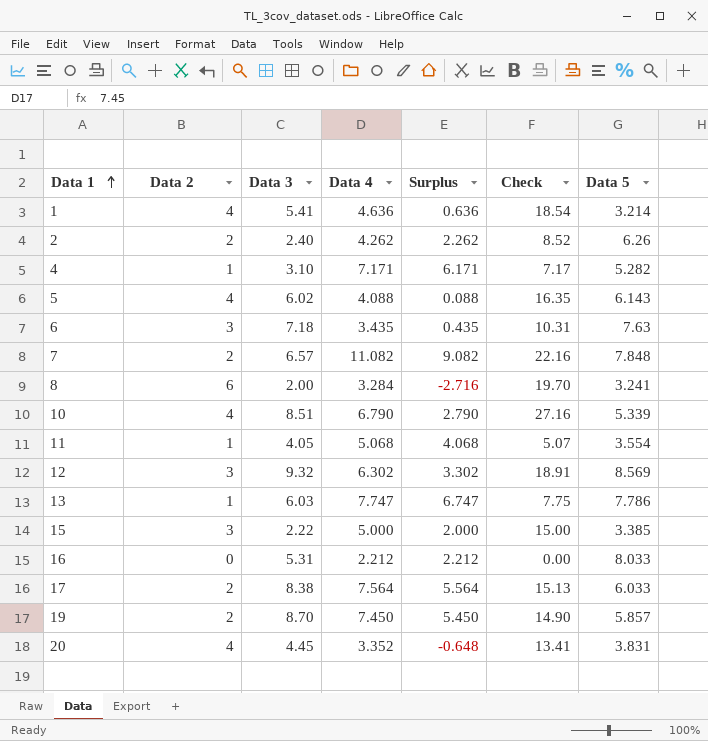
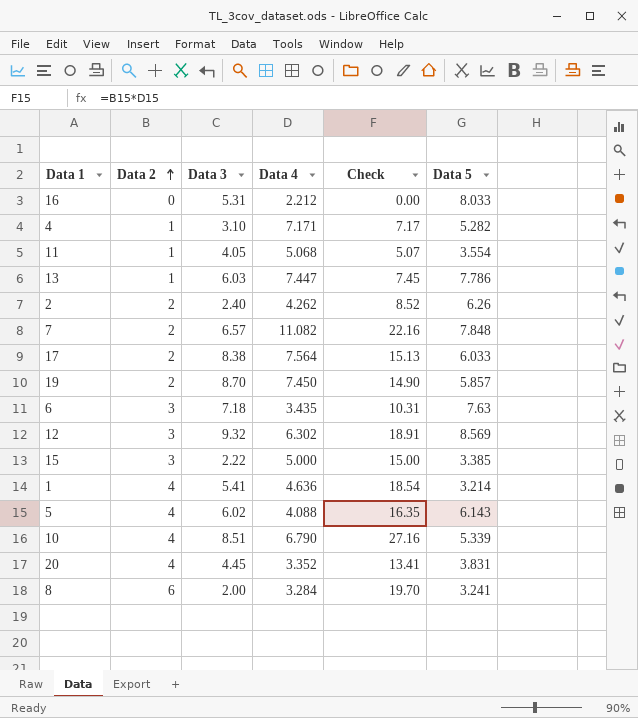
row order: Data 1 ascending -> Data 2 ascending
column Surplus | formula: [Data 4] - [Data 2] -> none
13 | Data 4: 7.747 -> 7.447
13 | Check: 7.75 -> 7.45

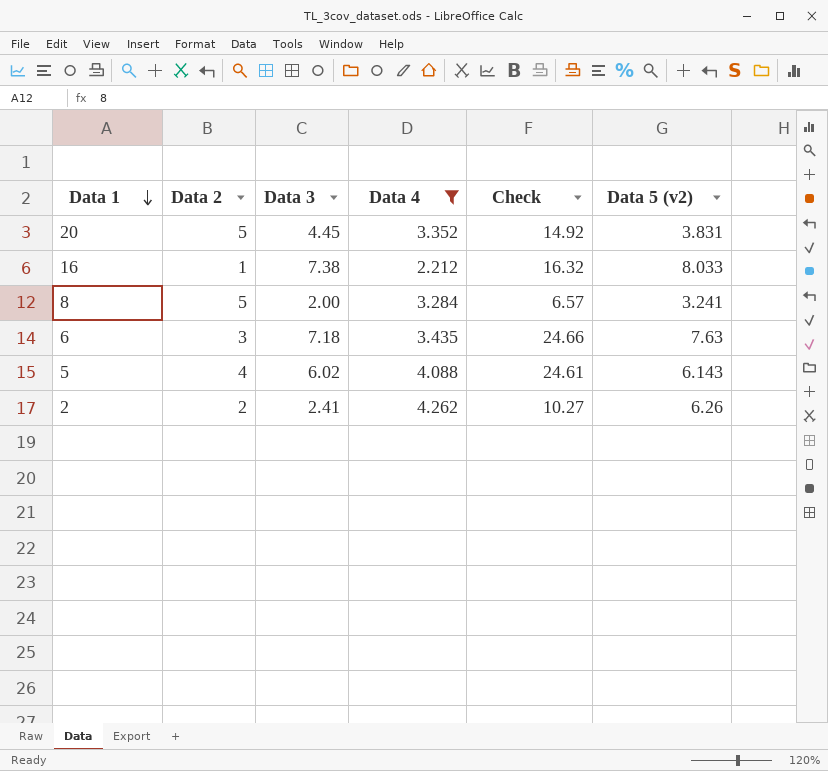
filter: none -> Data 4 <= 4.262
row order: Data 2 ascending -> Data 1 descending
column Check | formula: [Data 2] * [Data 4] -> [Data 3] * [Data 4]
column name: Data 5 -> Data 5 (v2)
20 | Data 2: 4 -> 5
16 | Data 2: 0 -> 1
16 | Data 3: 5.31 -> 7.38
8 | Data 2: 6 -> 5
2 | Data 3: 2.40 -> 2.41

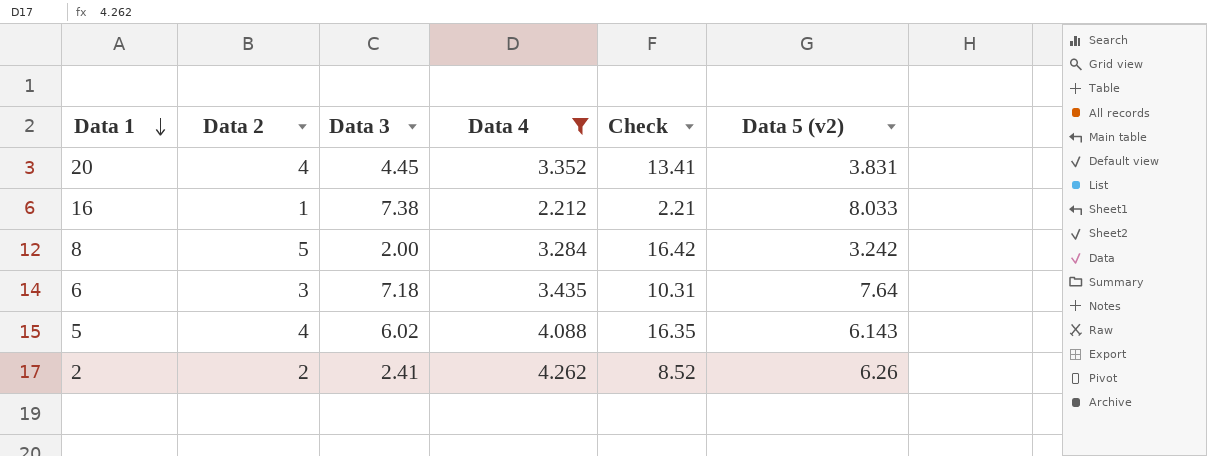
column Check | formula: [Data 3] * [Data 4] -> [Data 2] * [Data 4]
20 | Data 2: 5 -> 4
8 | Data 5 (v2): 3.241 -> 3.242
6 | Data 5 (v2): 7.63 -> 7.64

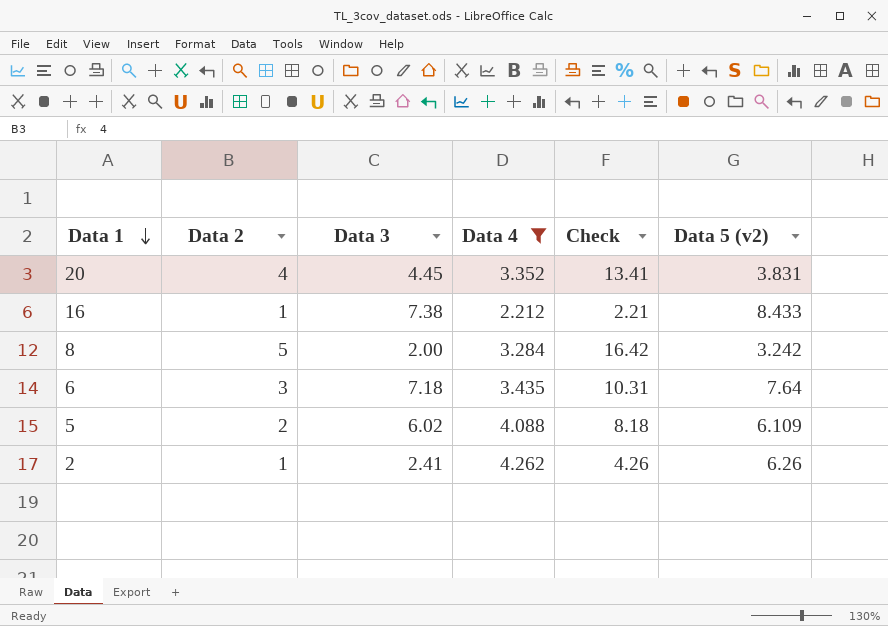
16 | Data 5 (v2): 8.033 -> 8.433
5 | Data 2: 4 -> 2
5 | Check: 16.35 -> 8.18
5 | Data 5 (v2): 6.143 -> 6.109
2 | Data 2: 2 -> 1
2 | Check: 8.52 -> 4.26

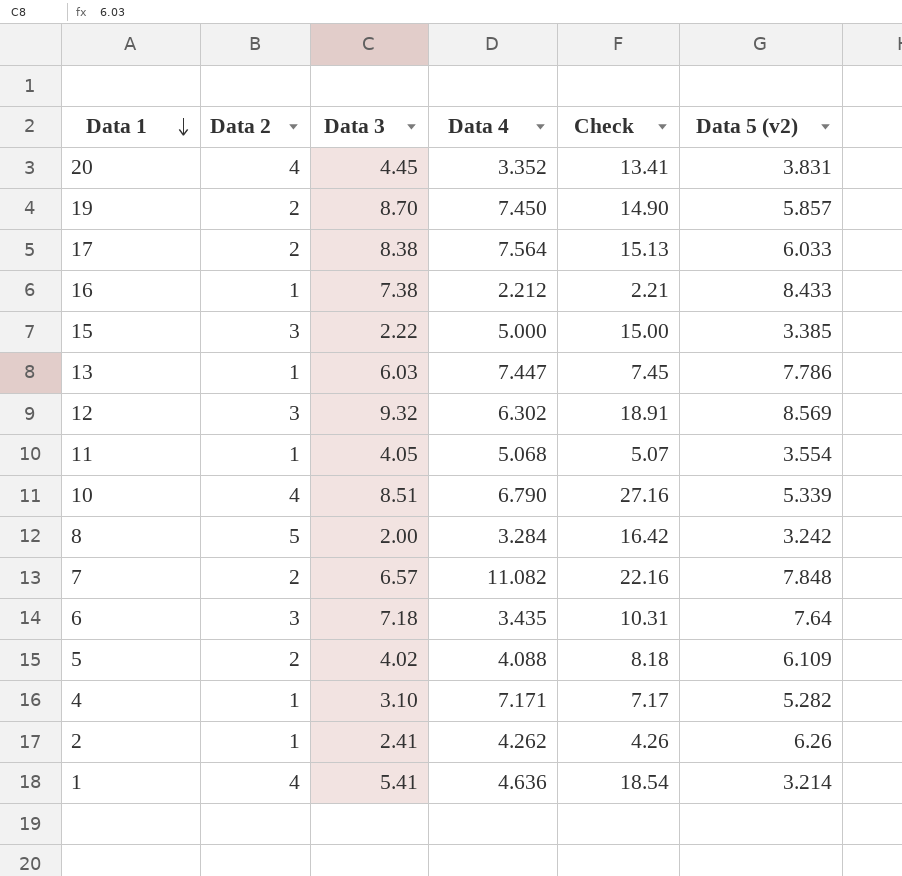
filter: Data 4 <= 4.262 -> none
5 | Data 3: 6.02 -> 4.02

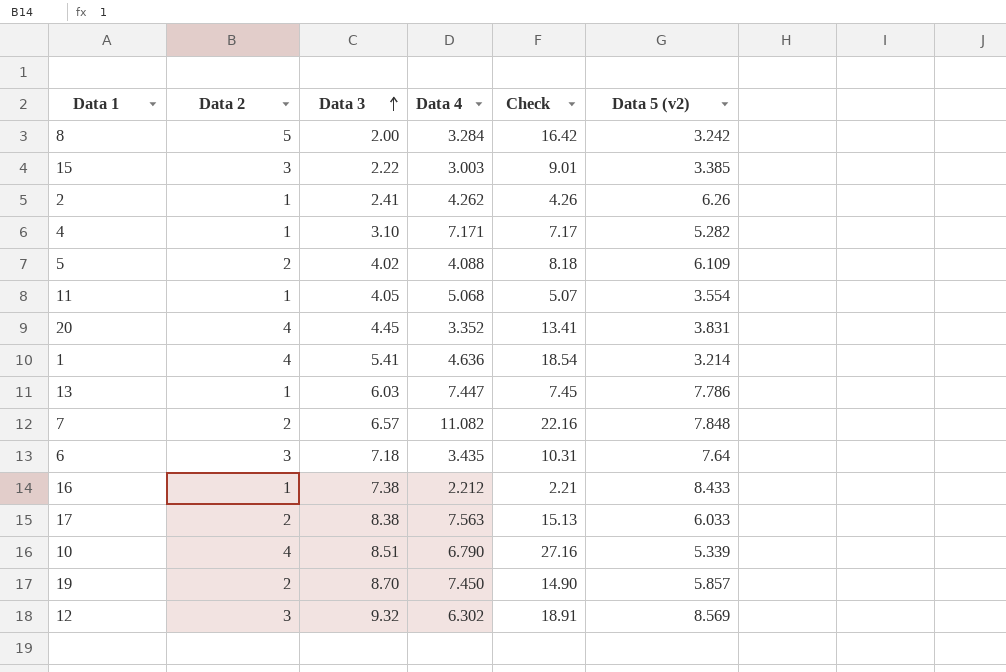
row order: Data 1 descending -> Data 3 ascending
15 | Data 4: 5.000 -> 3.003
15 | Check: 15.00 -> 9.01
17 | Data 4: 7.564 -> 7.563

